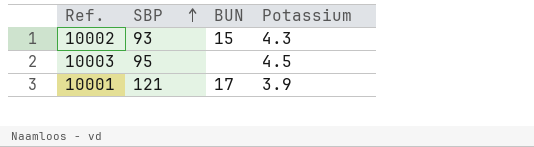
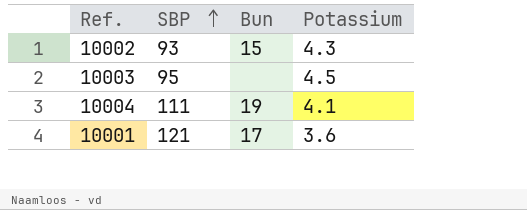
column name: BUN -> Bun
row 10004: none -> 111 | 19 | 4.1
10001 | Potassium: 3.9 -> 3.6

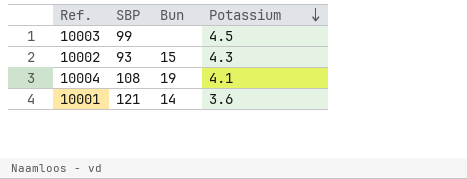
row order: SBP ascending -> Potassium descending
10003 | SBP: 95 -> 99
10004 | SBP: 111 -> 108
10001 | Bun: 17 -> 14

